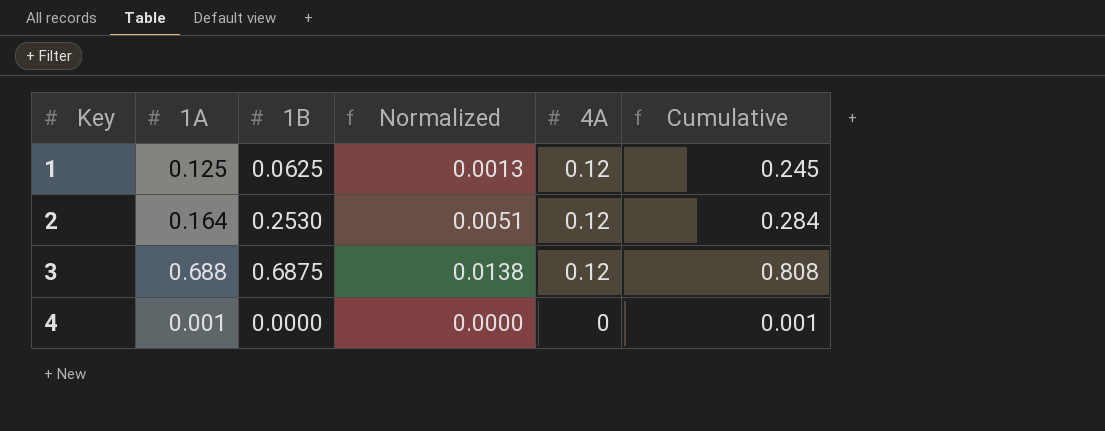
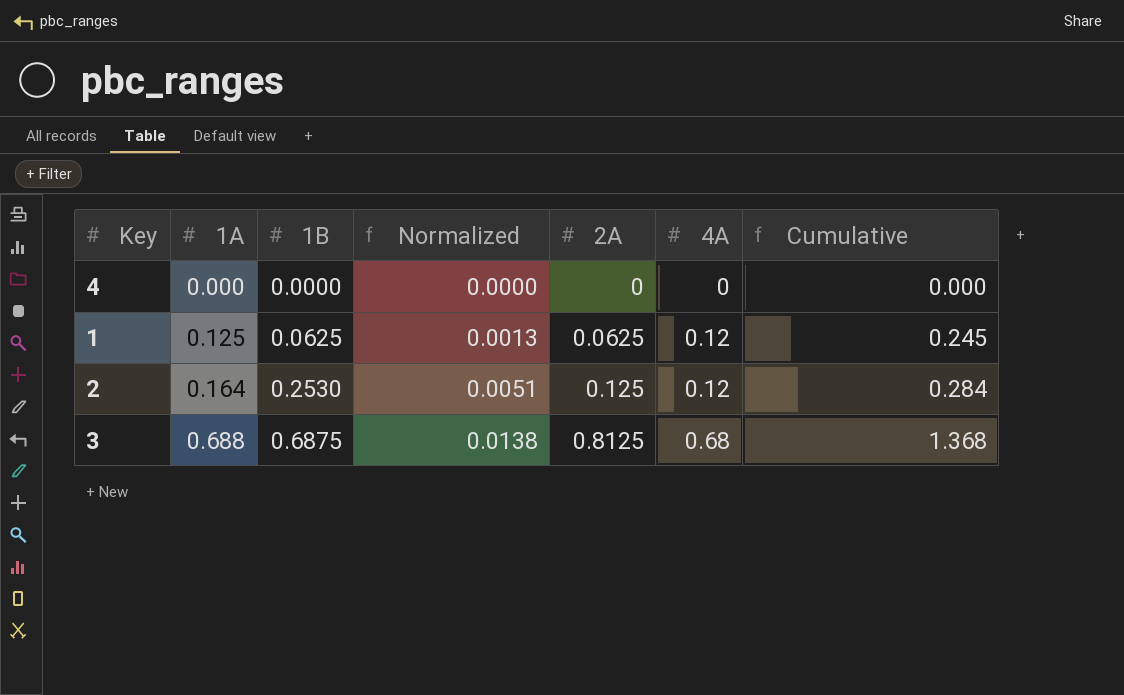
row order: Key ascending -> 1A ascending
column 2A | position: none -> 5
4 | 1A: 0.001 -> 0.000
4 | Cumulative: 0.001 -> 0.000
3 | 4A: 0.12 -> 0.68
3 | Cumulative: 0.808 -> 1.368

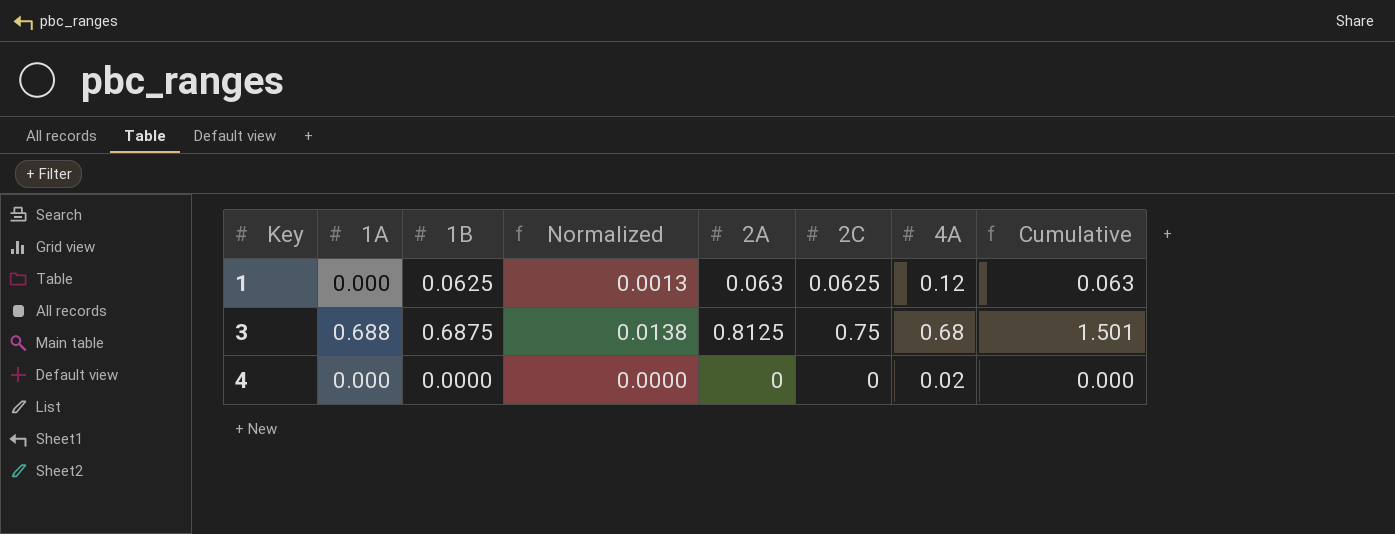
row order: 1A ascending -> Key ascending
column 2C | position: none -> 6
column Cumulative | formula: [1A] + [4A] -> [1A] + [2A]
row 2: 0.164 | 0.2530 | 0.0051 | 0.125 | 0.12 | 0.284 -> none
1 | 1A: 0.125 -> 0.000
1 | 2A: 0.0625 -> 0.063
4 | 4A: 0 -> 0.02

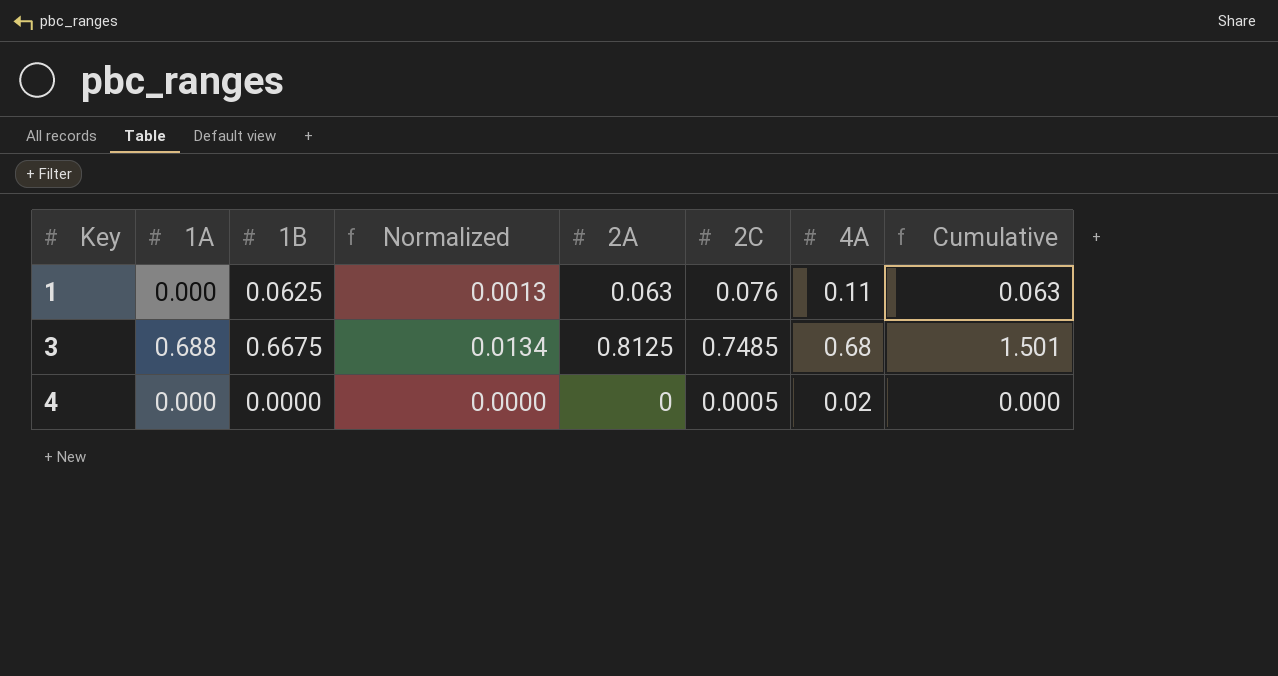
1 | 2C: 0.0625 -> 0.076
1 | 4A: 0.12 -> 0.11
3 | 1B: 0.6875 -> 0.6675
3 | Normalized: 0.0138 -> 0.0134
3 | 2C: 0.75 -> 0.7485
4 | 2C: 0 -> 0.0005

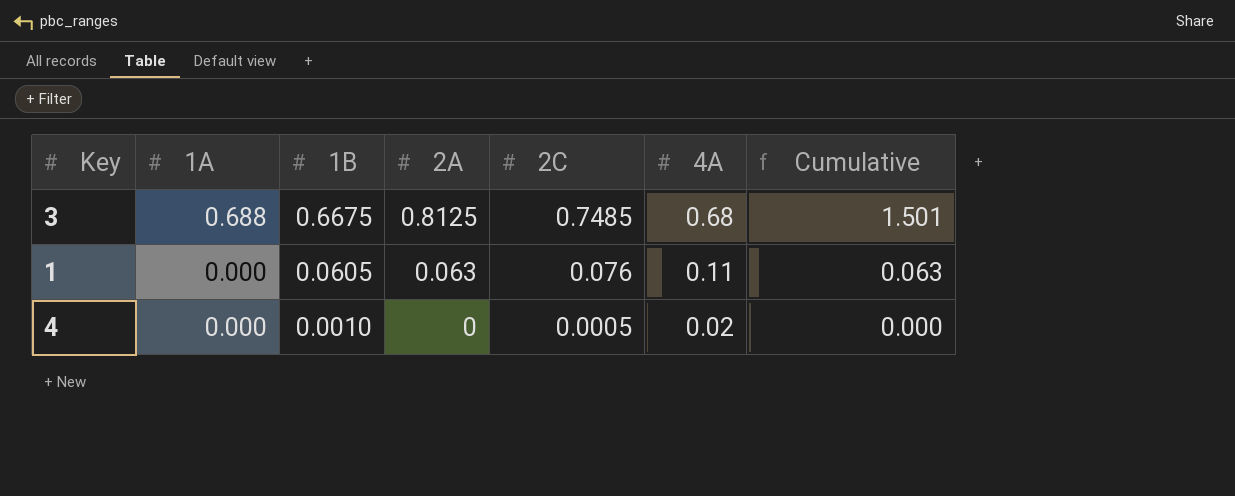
row order: Key ascending -> 1A descending
column Normalized | formula: [1B] * 0.02 -> none
1 | 1B: 0.0625 -> 0.0605
4 | 1B: 0.0000 -> 0.0010

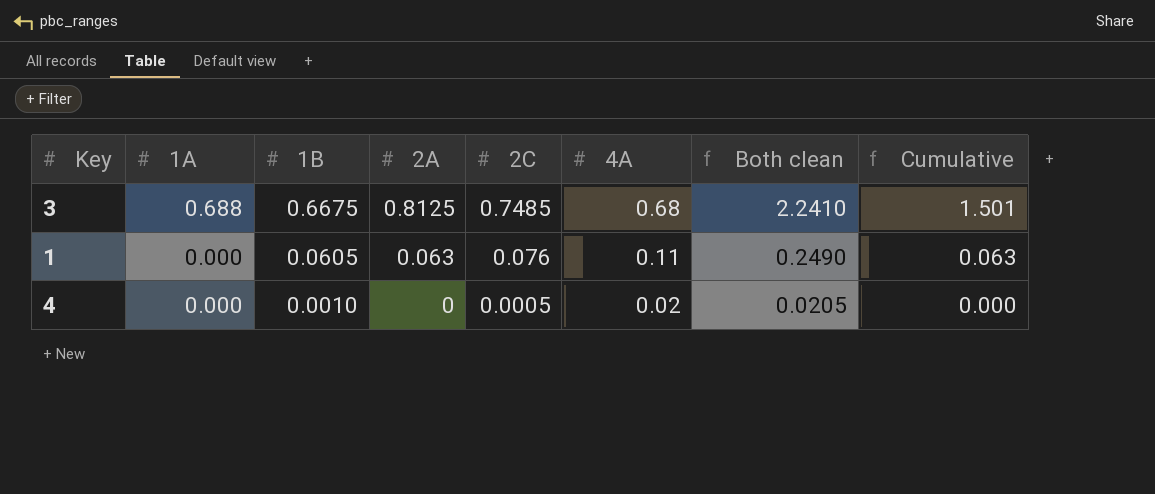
column Both clean | formula: none -> [2A] + [2C] + [4A]

